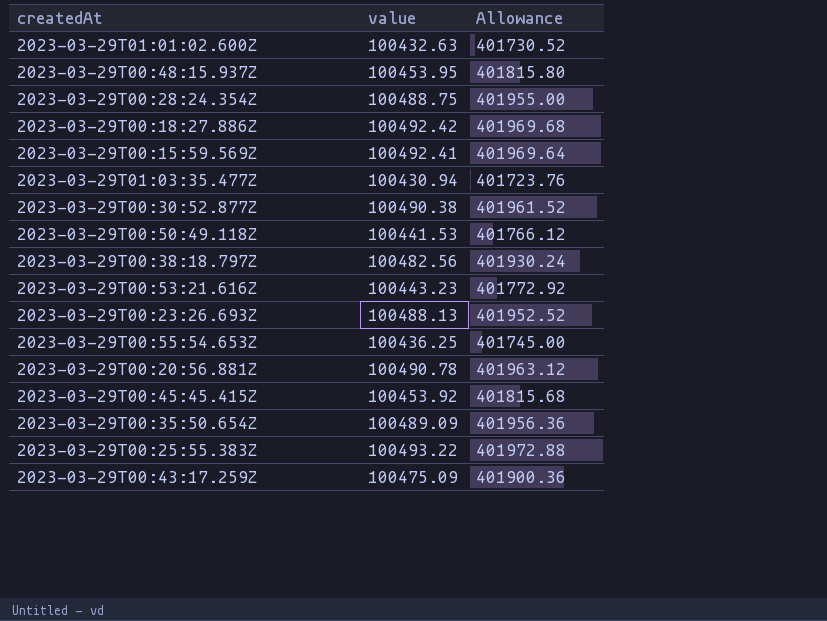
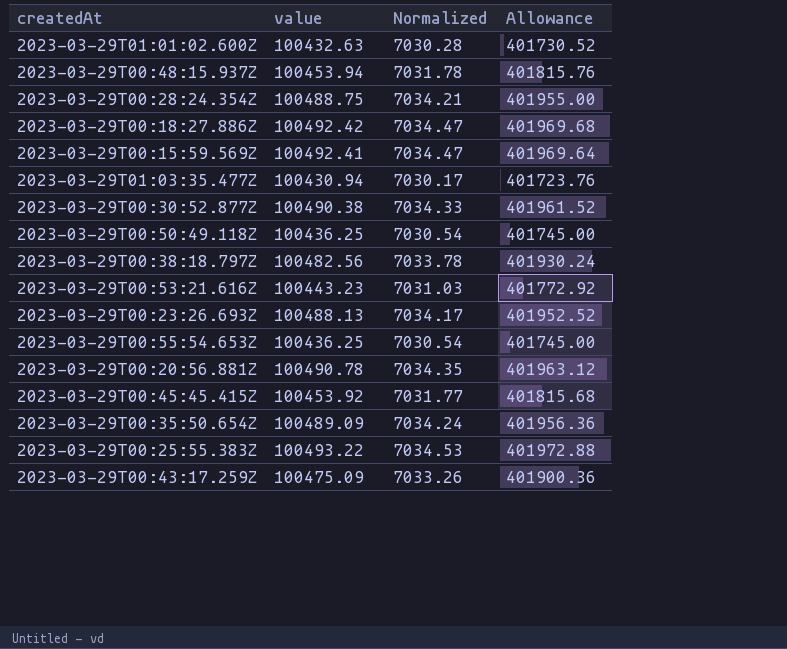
column Normalized | formula: none -> [value] * 0.07
2023-03-29T00:48:15.937Z | value: 100453.95 -> 100453.94
2023-03-29T00:48:15.937Z | Allowance: 401815.80 -> 401815.76
2023-03-29T00:50:49.118Z | value: 100441.53 -> 100436.25
2023-03-29T00:50:49.118Z | Allowance: 401766.12 -> 401745.00

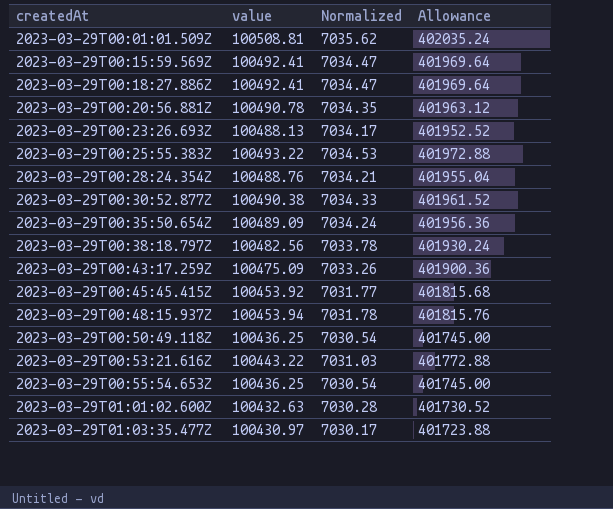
row order: none -> createdAt ascending
row 2023-03-29T00:01:01.509Z: none -> 100508.81 | 7035.62 | 402035.24
2023-03-29T00:18:27.886Z | value: 100492.42 -> 100492.41
2023-03-29T00:18:27.886Z | Allowance: 401969.68 -> 401969.64
2023-03-29T00:28:24.354Z | value: 100488.75 -> 100488.76
2023-03-29T00:28:24.354Z | Allowance: 401955.00 -> 401955.04
2023-03-29T00:53:21.616Z | value: 100443.23 -> 100443.22
2023-03-29T00:53:21.616Z | Allowance: 401772.92 -> 401772.88
2023-03-29T01:03:35.477Z | value: 100430.94 -> 100430.97
2023-03-29T01:03:35.477Z | Allowance: 401723.76 -> 401723.88

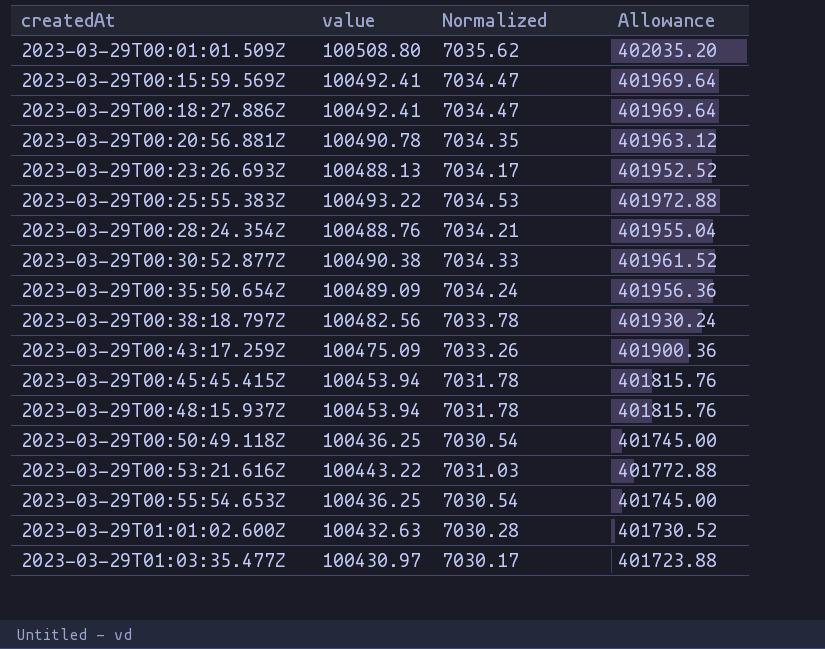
2023-03-29T00:01:01.509Z | value: 100508.81 -> 100508.80
2023-03-29T00:01:01.509Z | Allowance: 402035.24 -> 402035.20
2023-03-29T00:45:45.415Z | value: 100453.92 -> 100453.94
2023-03-29T00:45:45.415Z | Normalized: 7031.77 -> 7031.78
2023-03-29T00:45:45.415Z | Allowance: 401815.68 -> 401815.76

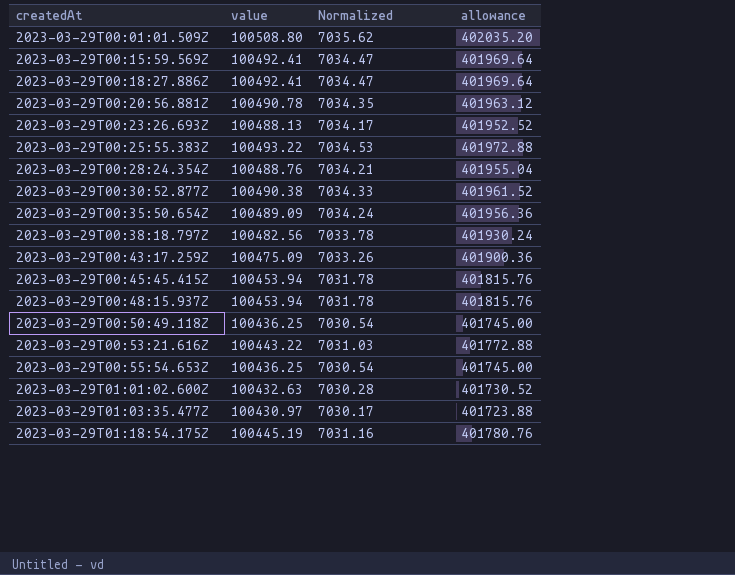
column name: Allowance -> allowance
row 2023-03-29T01:18:54.175Z: none -> 100445.19 | 7031.16 | 401780.76

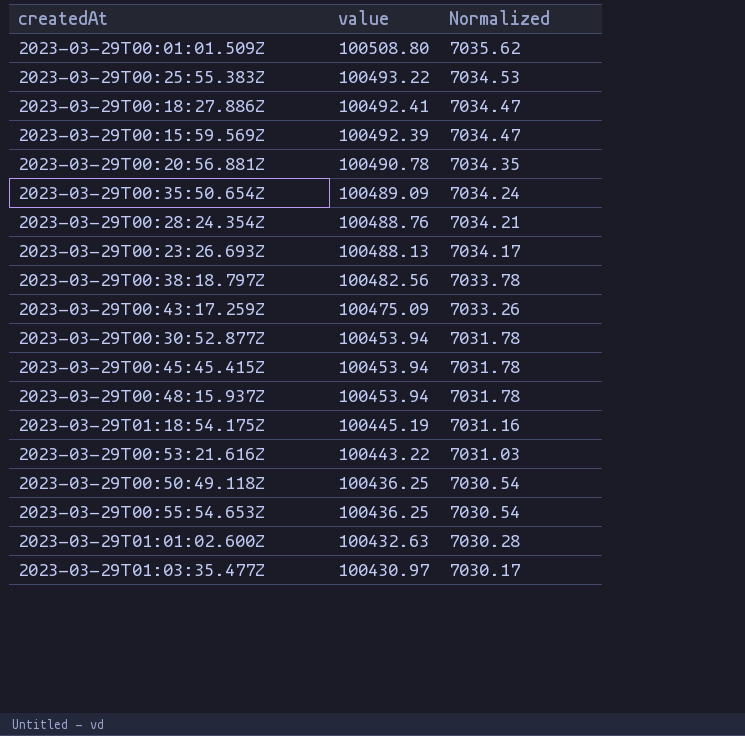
row order: createdAt ascending -> value descending
column allowance | formula: [value] * 4 -> none
2023-03-29T00:15:59.569Z | value: 100492.41 -> 100492.39
2023-03-29T00:30:52.877Z | value: 100490.38 -> 100453.94
2023-03-29T00:30:52.877Z | Normalized: 7034.33 -> 7031.78

